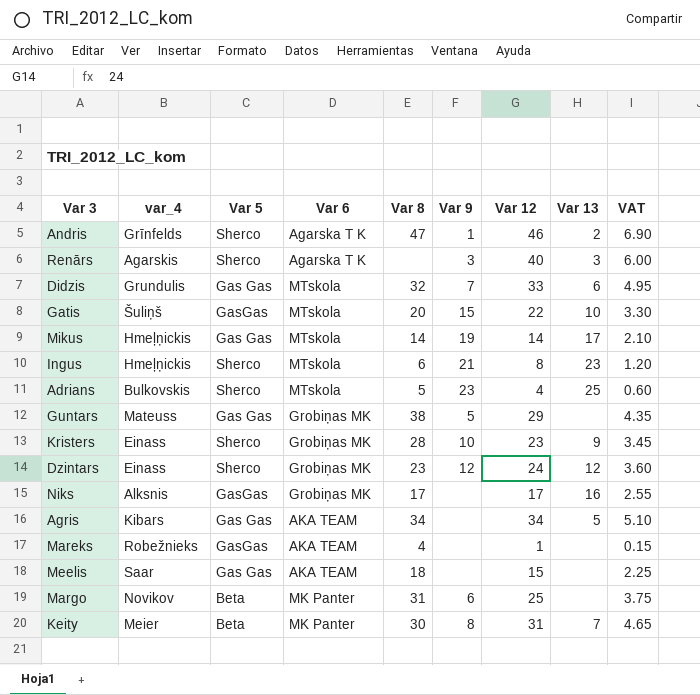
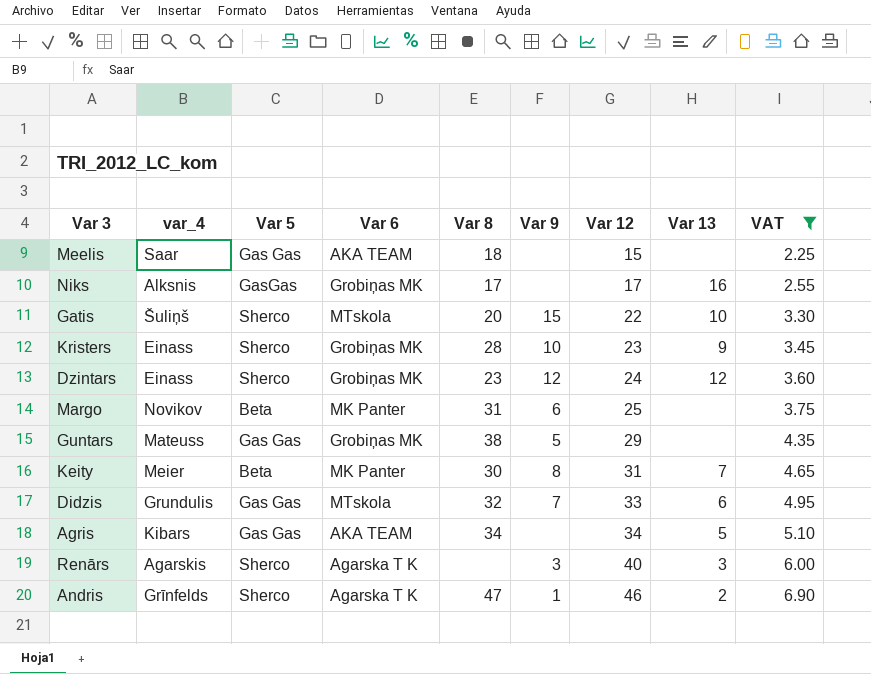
filter: none -> VAT >= 2.25
row order: none -> Var 12 ascending
Gatis | Var 5: GasGas -> Sherco

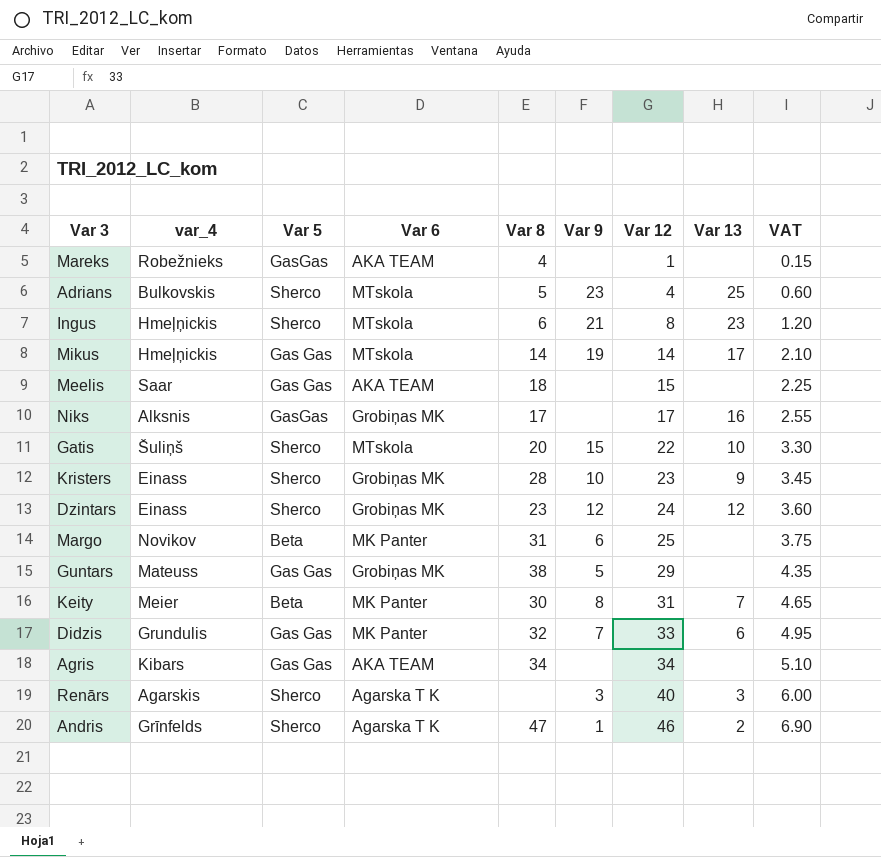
filter: VAT >= 2.25 -> none
Didzis | Var 6: MTskola -> MK Panter
Agris | Var 13: 5 -> none

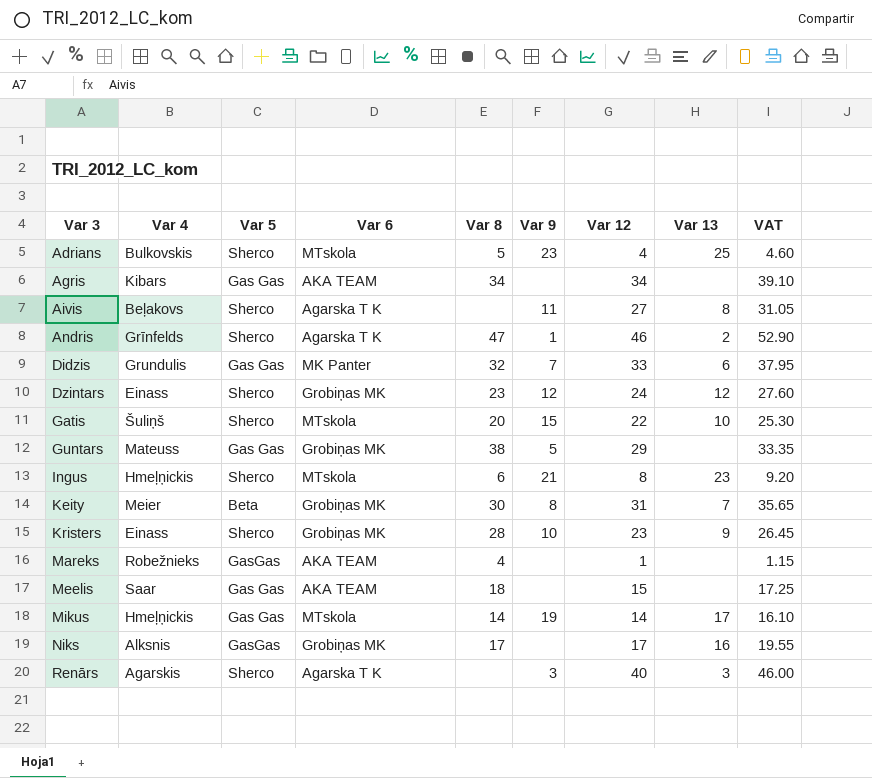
row order: Var 12 ascending -> Var 3 ascending
column name: var_4 -> Var 4
column VAT | formula: [Var 12] * 0.15 -> [Var 12] * 1.15
row Margo: Novikov | Beta | MK Panter | 31 | 6 | 25 | none | 3.75 -> none
row Aivis: none -> Beļakovs | Sherco | Agarska T K | none | 11 | 27 | 8 | 31.05
Keity | Var 6: MK Panter -> Grobiņas MK

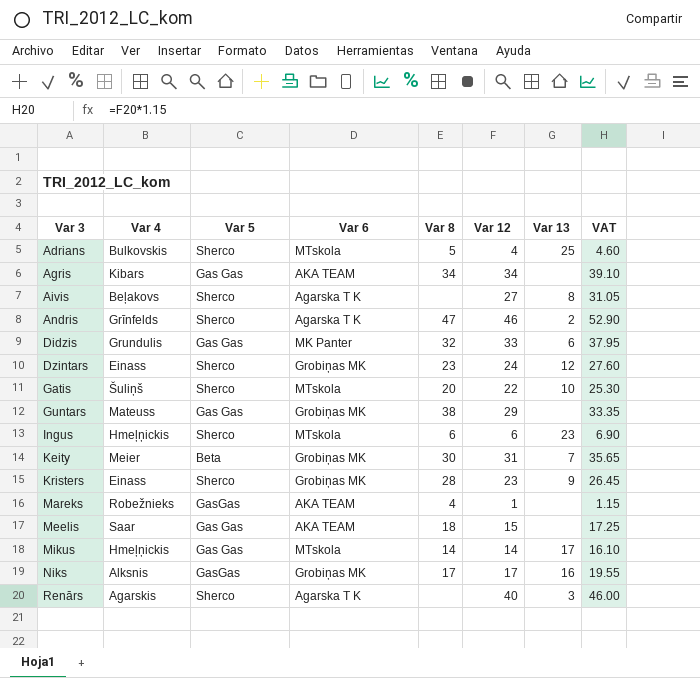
column Var 9 | position: 6 -> none
Ingus | Var 12: 8 -> 6
Ingus | VAT: 9.20 -> 6.90

